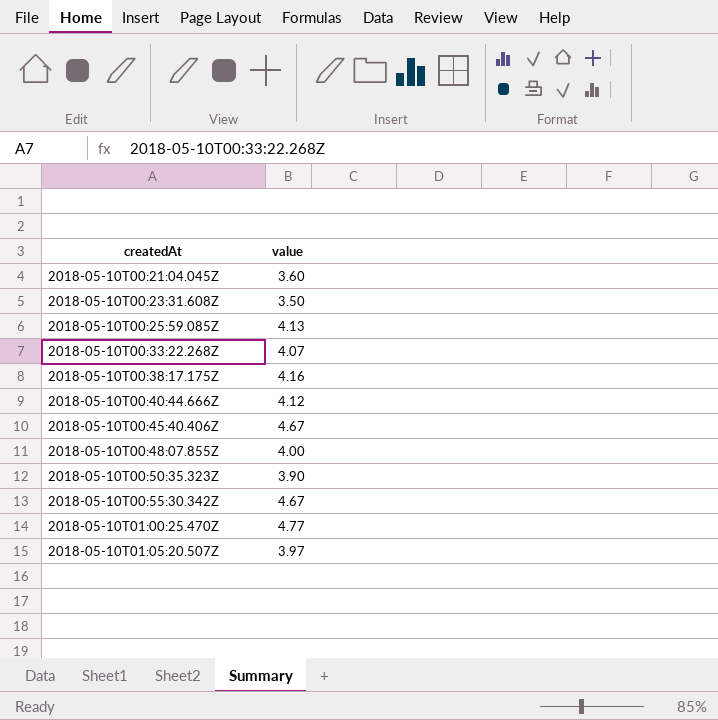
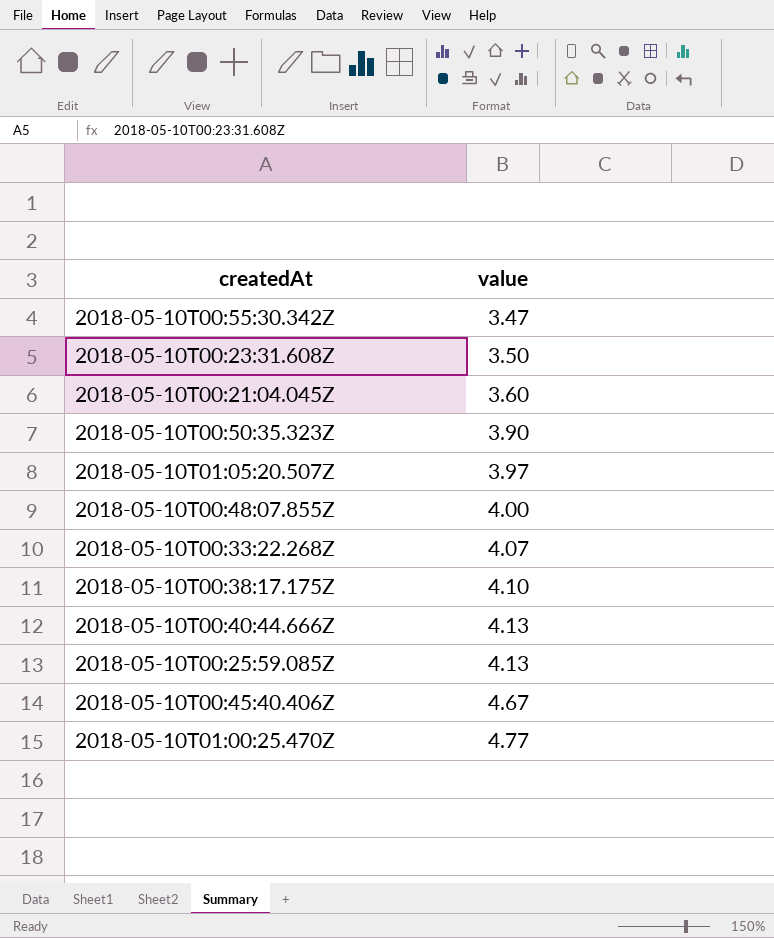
row order: createdAt ascending -> value ascending
2018-05-10T00:55:30.342Z | value: 4.67 -> 3.47
2018-05-10T00:38:17.175Z | value: 4.16 -> 4.10
2018-05-10T00:40:44.666Z | value: 4.12 -> 4.13

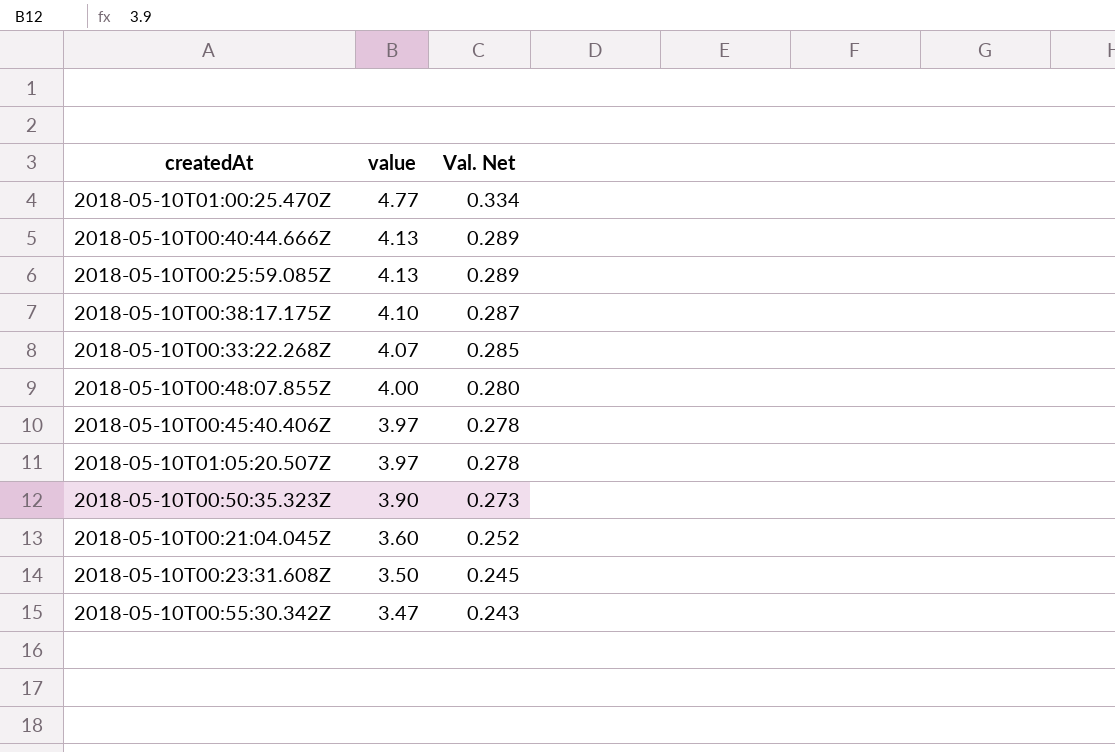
row order: value ascending -> value descending
column Val. Net | formula: none -> [value] * 0.07
2018-05-10T00:45:40.406Z | value: 4.67 -> 3.97

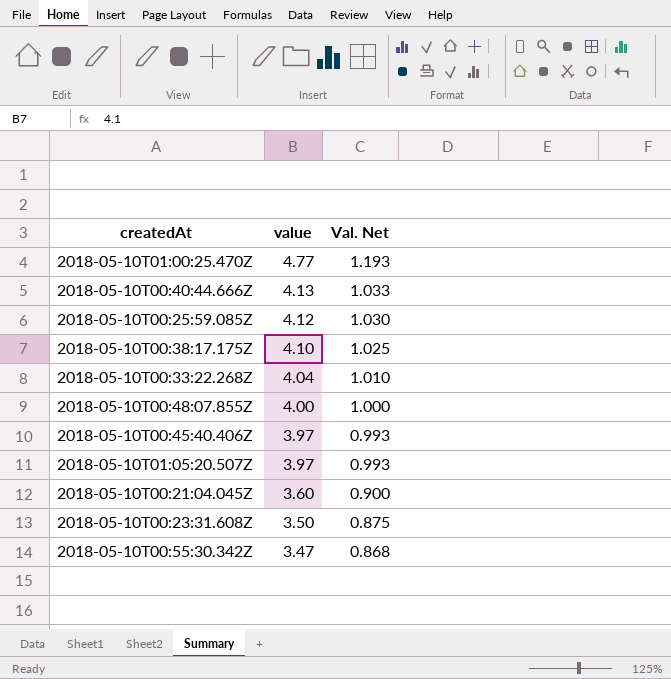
column Val. Net | formula: [value] * 0.07 -> [value] * 0.25
row 2018-05-10T00:50:35.323Z: 3.90 | 0.273 -> none
2018-05-10T00:25:59.085Z | value: 4.13 -> 4.12
2018-05-10T00:33:22.268Z | value: 4.07 -> 4.04

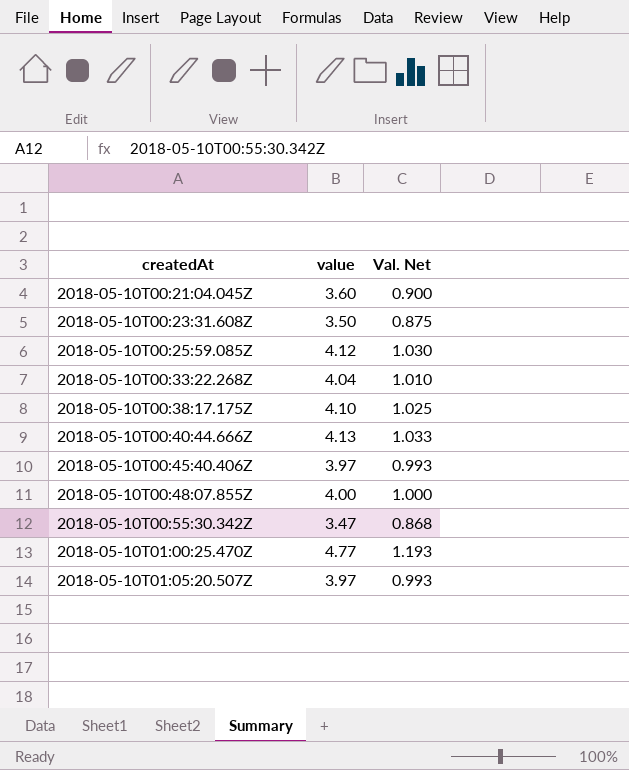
row order: value descending -> createdAt ascending

